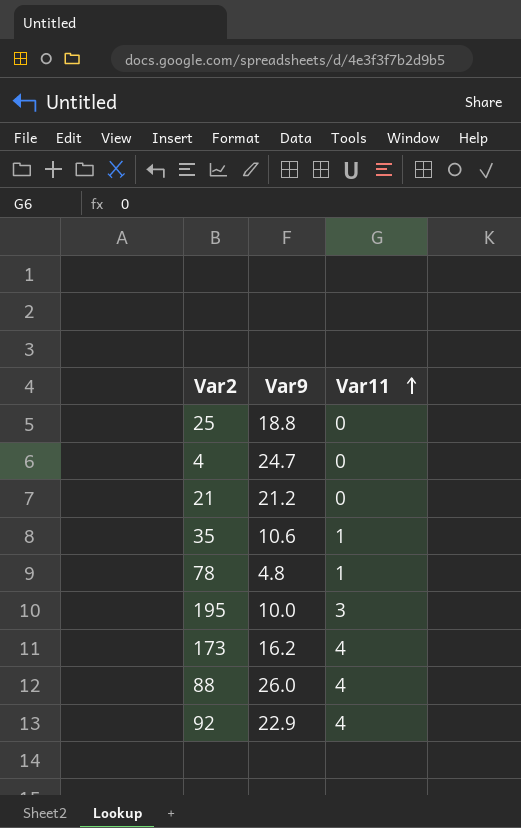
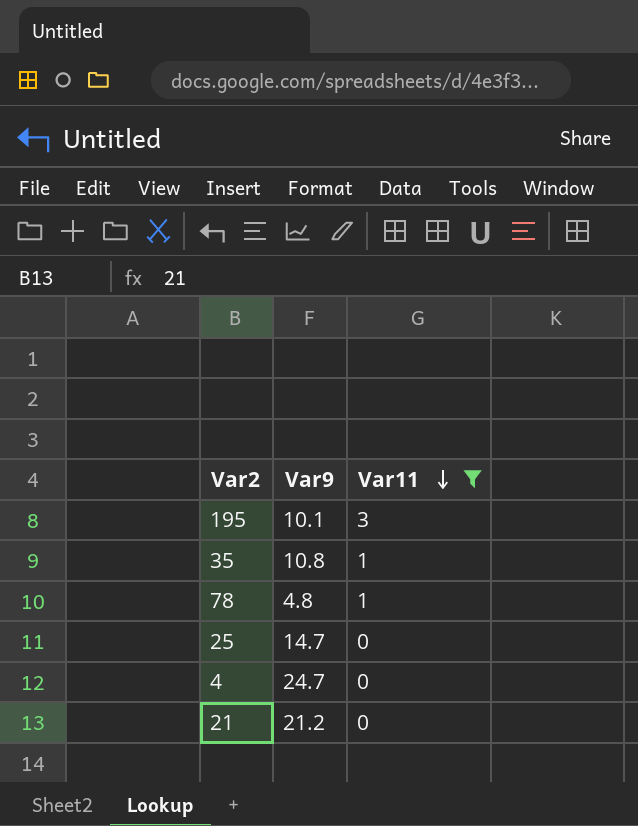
filter: none -> Var11 != 4
row order: Var11 ascending -> Var11 descending
195 | Var9: 10.0 -> 10.1
35 | Var9: 10.6 -> 10.8
25 | Var9: 18.8 -> 14.7

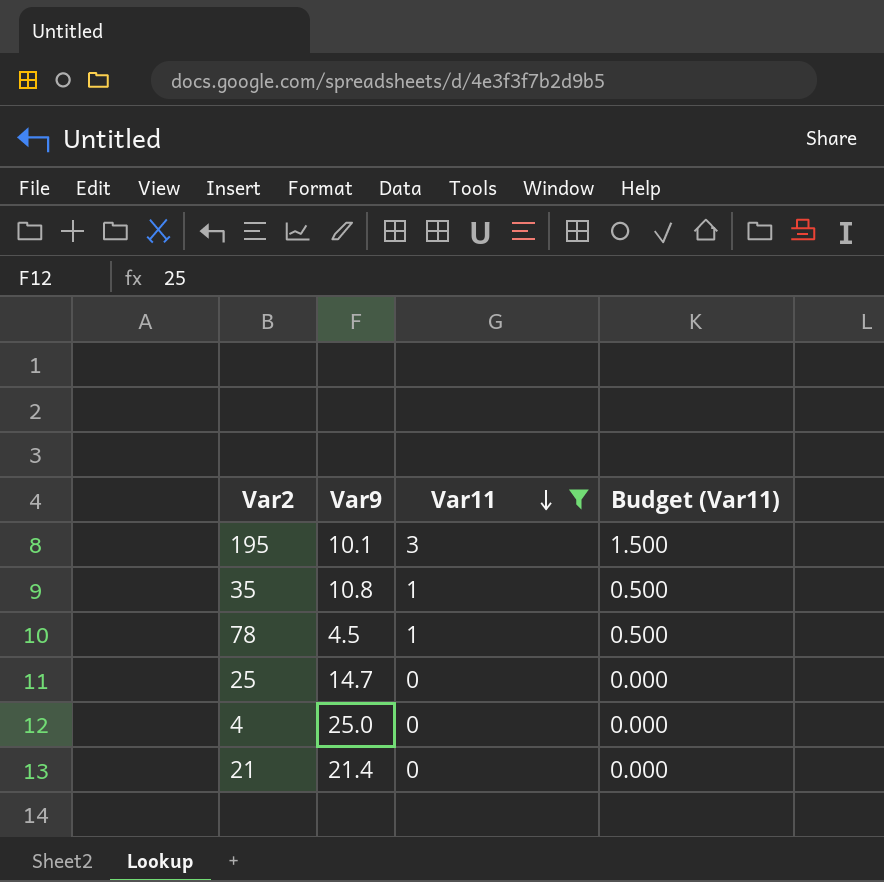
column Budget (Var11) | formula: none -> [Var11] * 0.5
78 | Var9: 4.8 -> 4.5
4 | Var9: 24.7 -> 25.0
21 | Var9: 21.2 -> 21.4

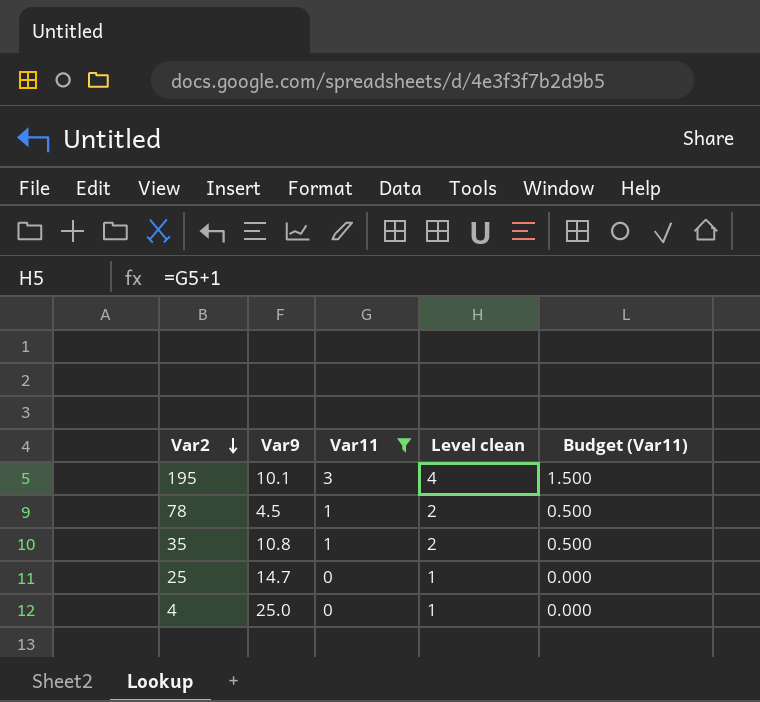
row order: Var11 descending -> Var2 descending
column Level clean | formula: none -> [Var11] + 1
row 21: 21.4 | 0 | 0.000 -> none

